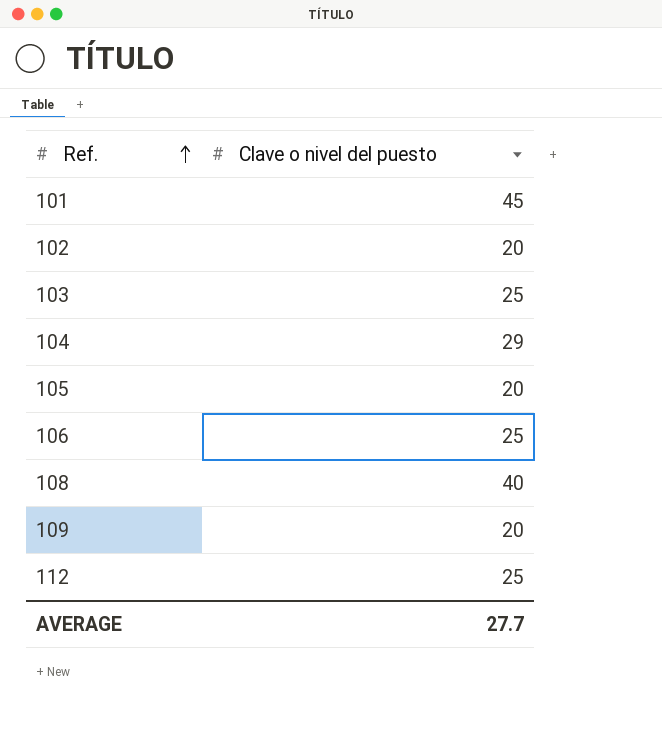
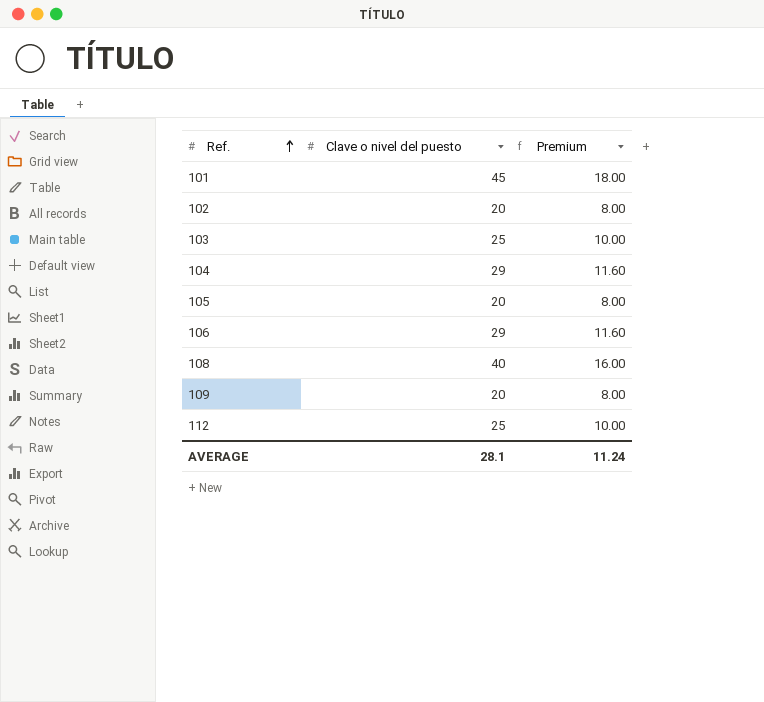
column Premium | formula: none -> [Clave o nivel del puesto] * 0.4
106 | Clave o nivel del puesto: 25 -> 29
AVERAGE | Clave o nivel del puesto: 27.7 -> 28.1

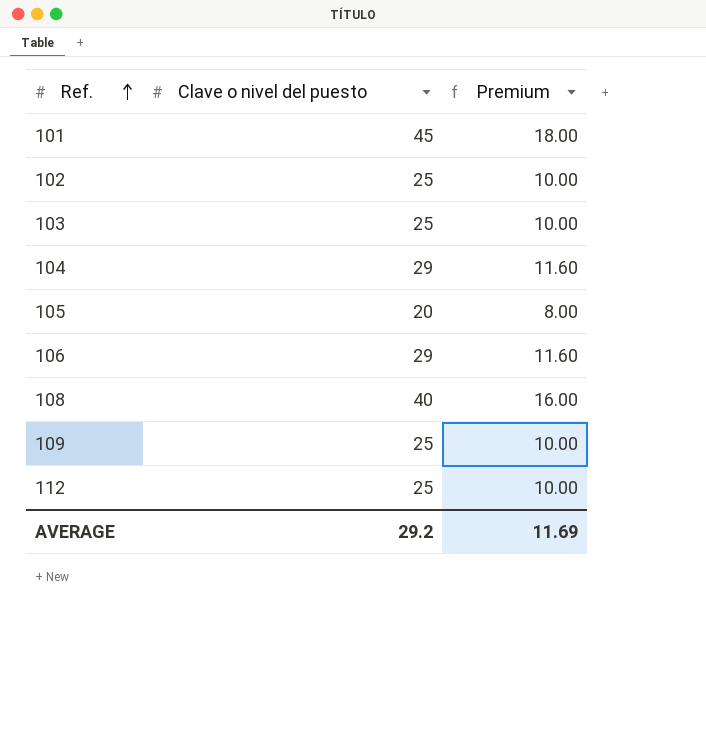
102 | Clave o nivel del puesto: 20 -> 25
102 | Premium: 8.00 -> 10.00
109 | Clave o nivel del puesto: 20 -> 25
109 | Premium: 8.00 -> 10.00
AVERAGE | Clave o nivel del puesto: 28.1 -> 29.2
AVERAGE | Premium: 11.24 -> 11.69

